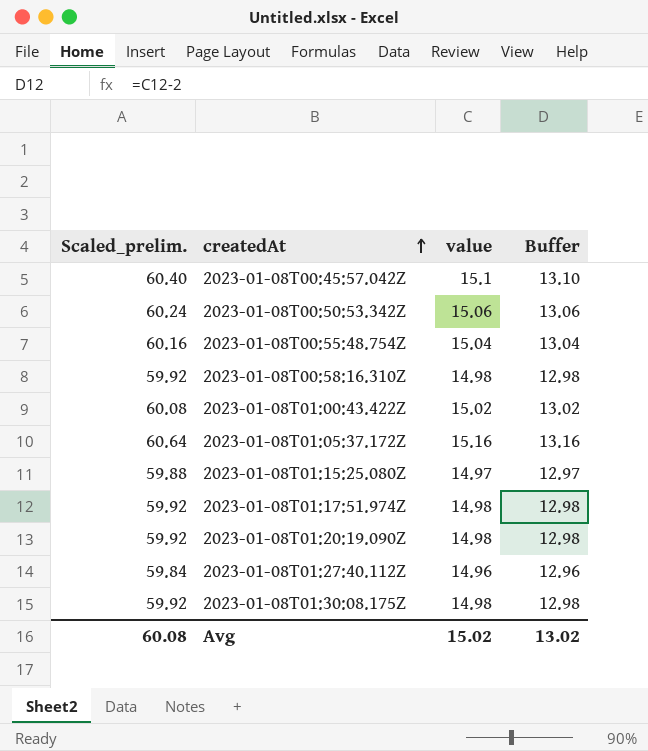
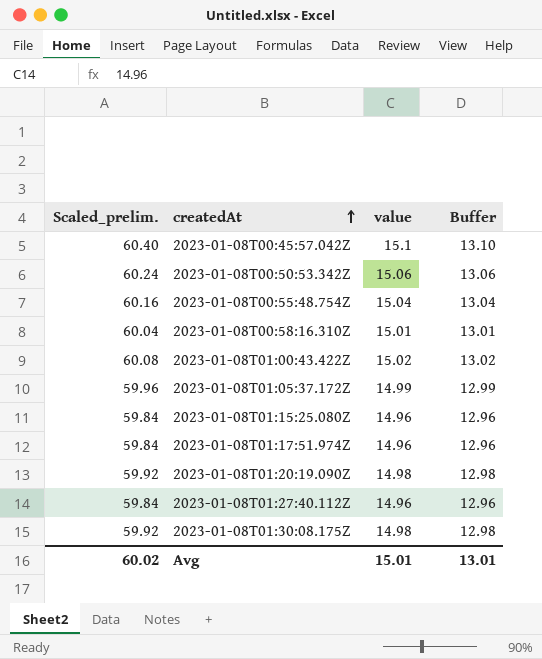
2023-01-08T00:58:16.310Z | Scaled_prelim.: 59.92 -> 60.04
2023-01-08T00:58:16.310Z | value: 14.98 -> 15.01
2023-01-08T00:58:16.310Z | Buffer: 12.98 -> 13.01
2023-01-08T01:05:37.172Z | Scaled_prelim.: 60.64 -> 59.96
2023-01-08T01:05:37.172Z | value: 15.16 -> 14.99
2023-01-08T01:05:37.172Z | Buffer: 13.16 -> 12.99
2023-01-08T01:15:25.080Z | Scaled_prelim.: 59.88 -> 59.84
2023-01-08T01:15:25.080Z | value: 14.97 -> 14.96
2023-01-08T01:15:25.080Z | Buffer: 12.97 -> 12.96
2023-01-08T01:17:51.974Z | Scaled_prelim.: 59.92 -> 59.84
2023-01-08T01:17:51.974Z | value: 14.98 -> 14.96
2023-01-08T01:17:51.974Z | Buffer: 12.98 -> 12.96
Avg | Scaled_prelim.: 60.08 -> 60.02
Avg | value: 15.02 -> 15.01
Avg | Buffer: 13.02 -> 13.01

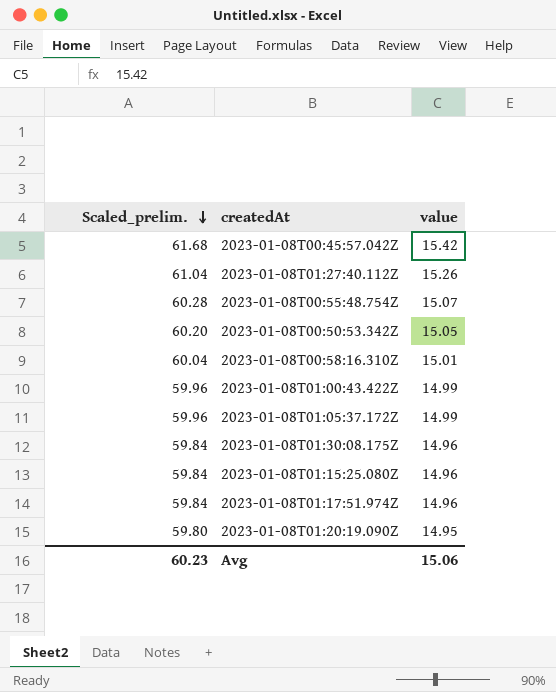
row order: createdAt ascending -> Scaled_prelim. descending
column Buffer | formula: [value] - 2 -> none
2023-01-08T00:45:57.042Z | Scaled_prelim.: 60.40 -> 61.68
2023-01-08T00:45:57.042Z | value: 15.1 -> 15.42
2023-01-08T01:27:40.112Z | Scaled_prelim.: 59.84 -> 61.04
2023-01-08T01:27:40.112Z | value: 14.96 -> 15.26
2023-01-08T00:55:48.754Z | Scaled_prelim.: 60.16 -> 60.28
2023-01-08T00:55:48.754Z | value: 15.04 -> 15.07
2023-01-08T00:50:53.342Z | Scaled_prelim.: 60.24 -> 60.20
2023-01-08T00:50:53.342Z | value: 15.06 -> 15.05
2023-01-08T01:00:43.422Z | Scaled_prelim.: 60.08 -> 59.96
2023-01-08T01:00:43.422Z | value: 15.02 -> 14.99
2023-01-08T01:30:08.175Z | Scaled_prelim.: 59.92 -> 59.84
2023-01-08T01:30:08.175Z | value: 14.98 -> 14.96
2023-01-08T01:20:19.090Z | Scaled_prelim.: 59.92 -> 59.80
2023-01-08T01:20:19.090Z | value: 14.98 -> 14.95
Avg | Scaled_prelim.: 60.02 -> 60.23
Avg | value: 15.01 -> 15.06

